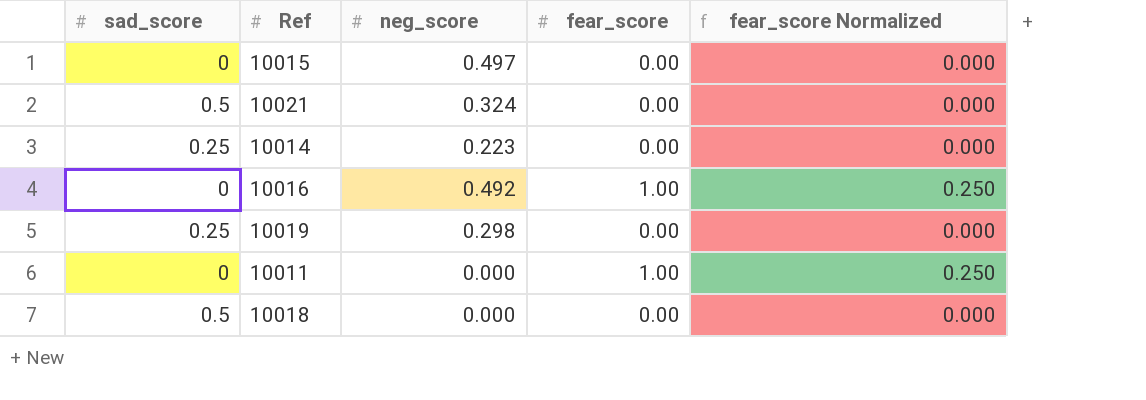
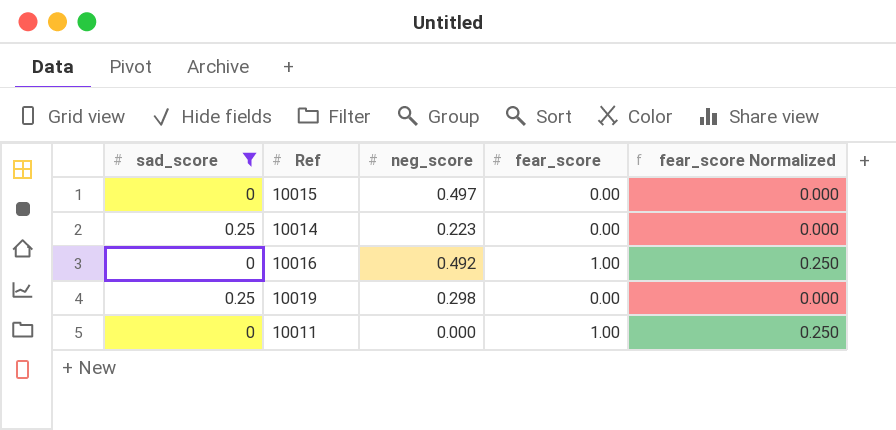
filter: none -> sad_score != 0.5

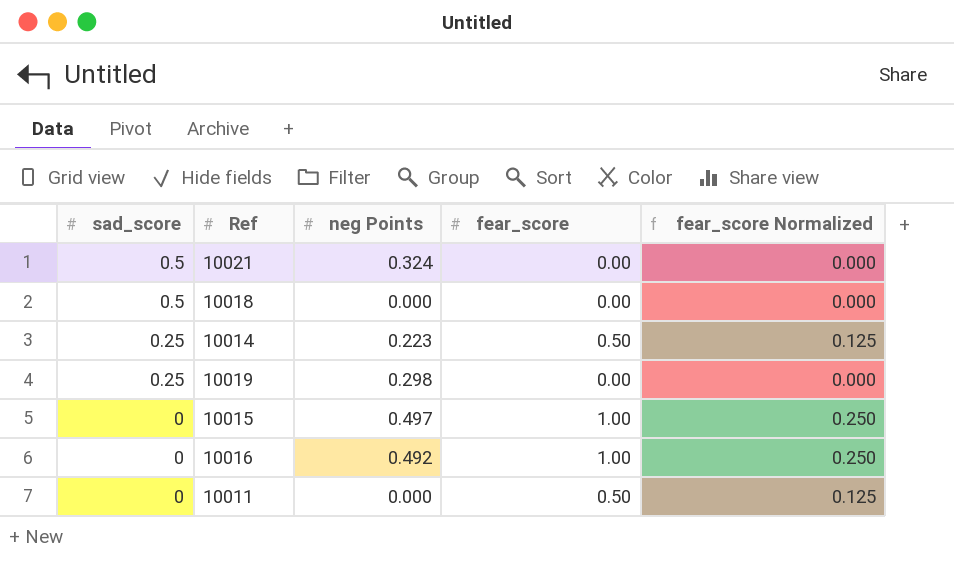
filter: sad_score != 0.5 -> none
row order: none -> sad_score descending
column name: neg_score -> neg Points
10014 | fear_score: 0.00 -> 0.50
10014 | fear_score Normalized: 0.000 -> 0.125
10015 | fear_score: 0.00 -> 1.00
10015 | fear_score Normalized: 0.000 -> 0.250
10011 | fear_score: 1.00 -> 0.50
10011 | fear_score Normalized: 0.250 -> 0.125

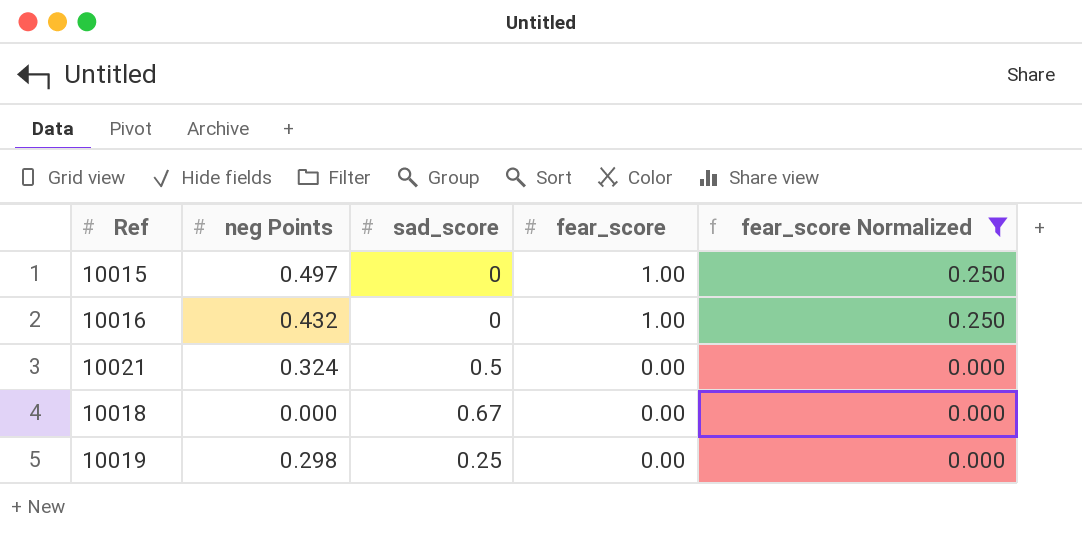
filter: none -> fear_score Normalized != 0.125
row order: sad_score descending -> fear_score descending
column sad_score | position: 1 -> 3
10016 | neg Points: 0.492 -> 0.432
10018 | sad_score: 0.5 -> 0.67

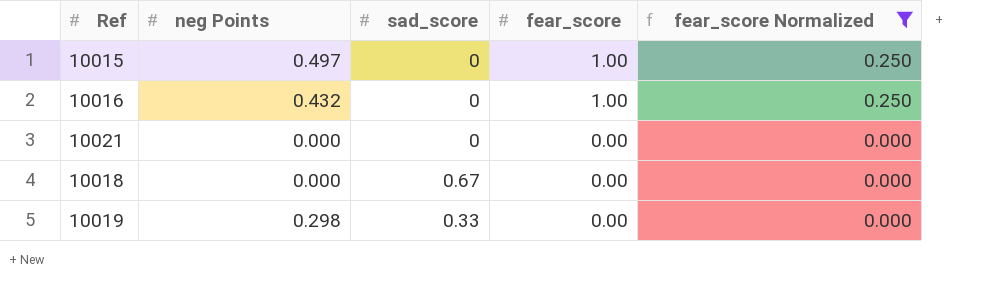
10021 | neg Points: 0.324 -> 0.000
10021 | sad_score: 0.5 -> 0
10019 | sad_score: 0.25 -> 0.33

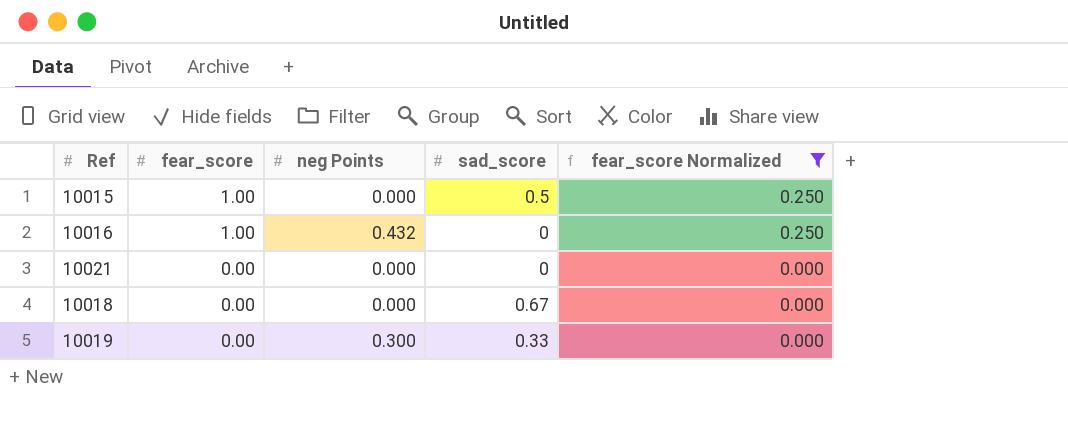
column fear_score | position: 4 -> 2
10015 | neg Points: 0.497 -> 0.000
10015 | sad_score: 0 -> 0.5
10019 | neg Points: 0.298 -> 0.300

